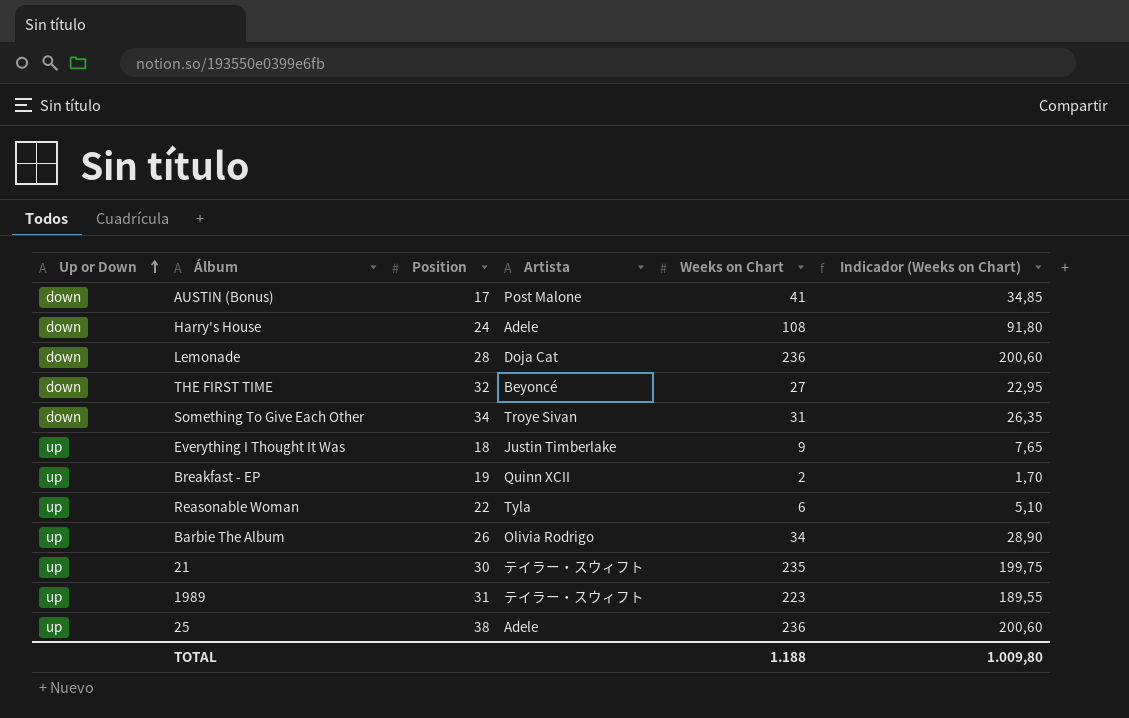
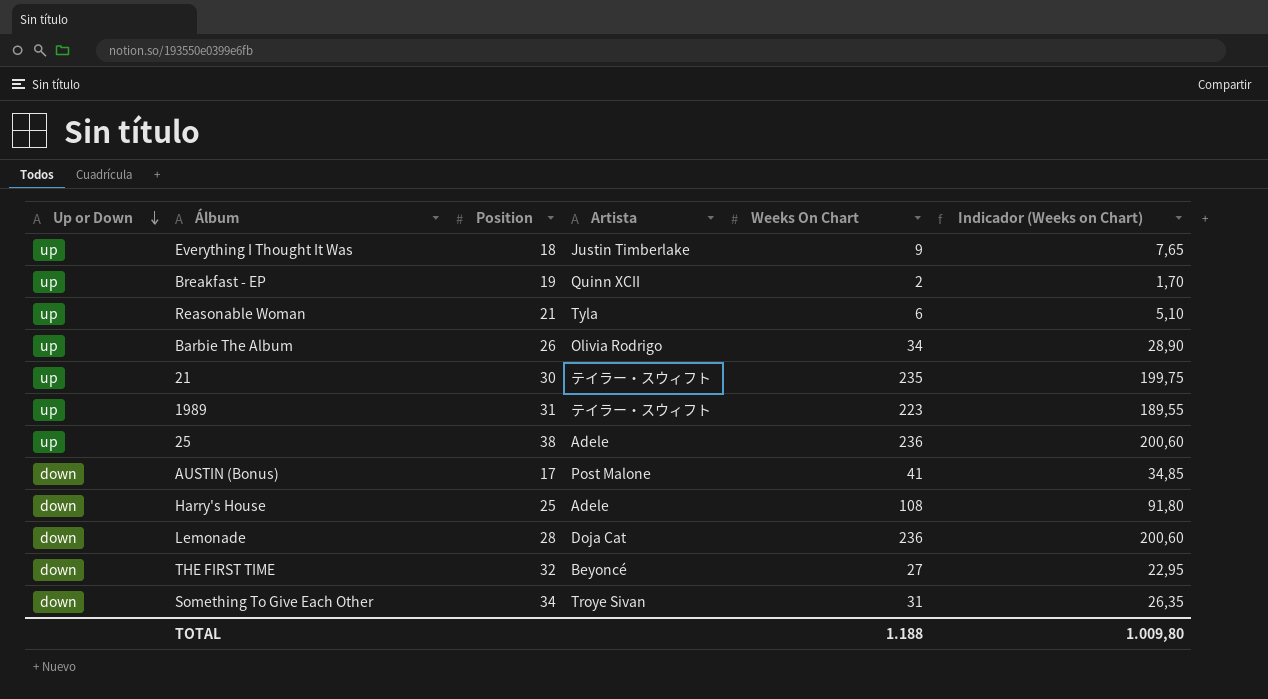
row order: Up or Down ascending -> Up or Down descending
column name: Weeks on Chart -> Weeks On Chart
Reasonable Woman | Position: 22 -> 21
Harry's House | Position: 24 -> 25

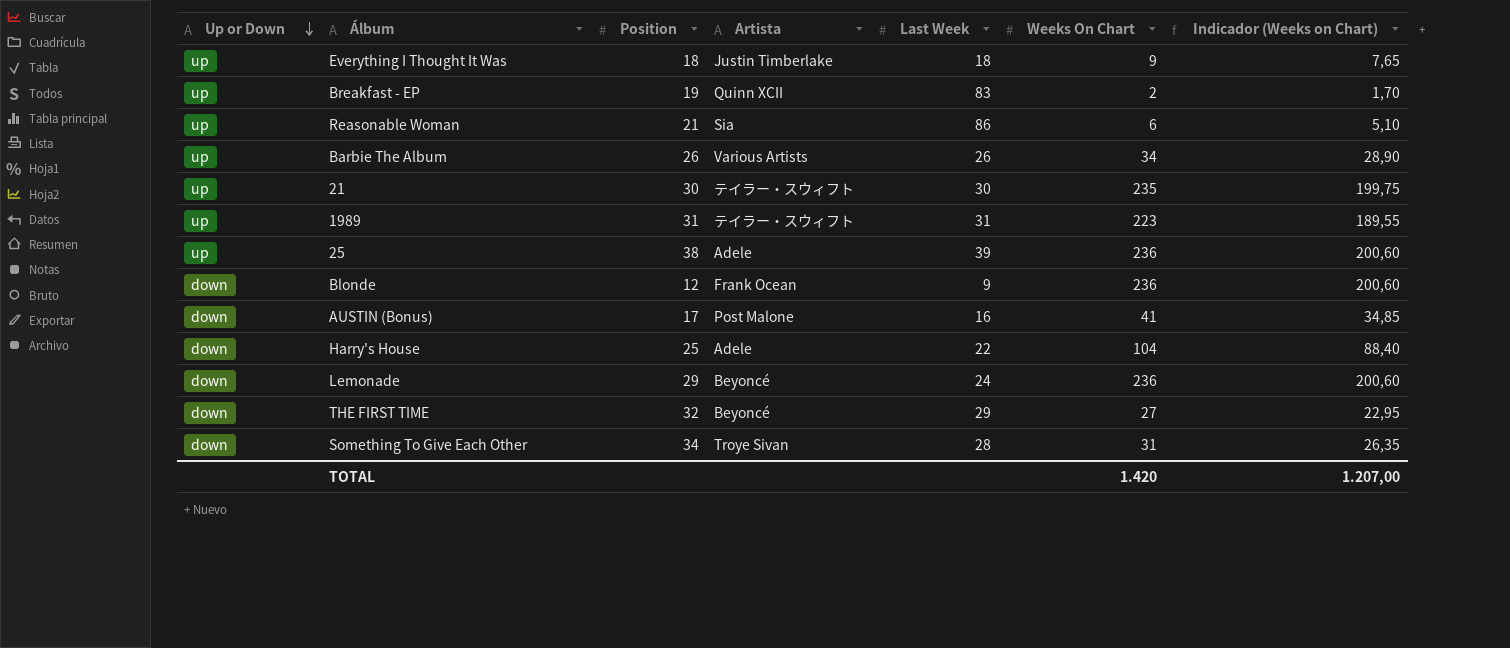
column Last Week | position: none -> 5
Reasonable Woman | Artista: Tyla -> Sia
Barbie The Album | Artista: Olivia Rodrigo -> Various Artists
row Blonde: none -> down | 12 | Frank Ocean | 9 | 236 | 200,60
Harry's House | Weeks On Chart: 108 -> 104
Harry's House | Indicador (Weeks on Chart): 91,80 -> 88,40
Lemonade | Position: 28 -> 29
Lemonade | Artista: Doja Cat -> Beyoncé
TOTAL | Weeks On Chart: 1.188 -> 1.420
TOTAL | Indicador (Weeks on Chart): 1.009,80 -> 1.207,00

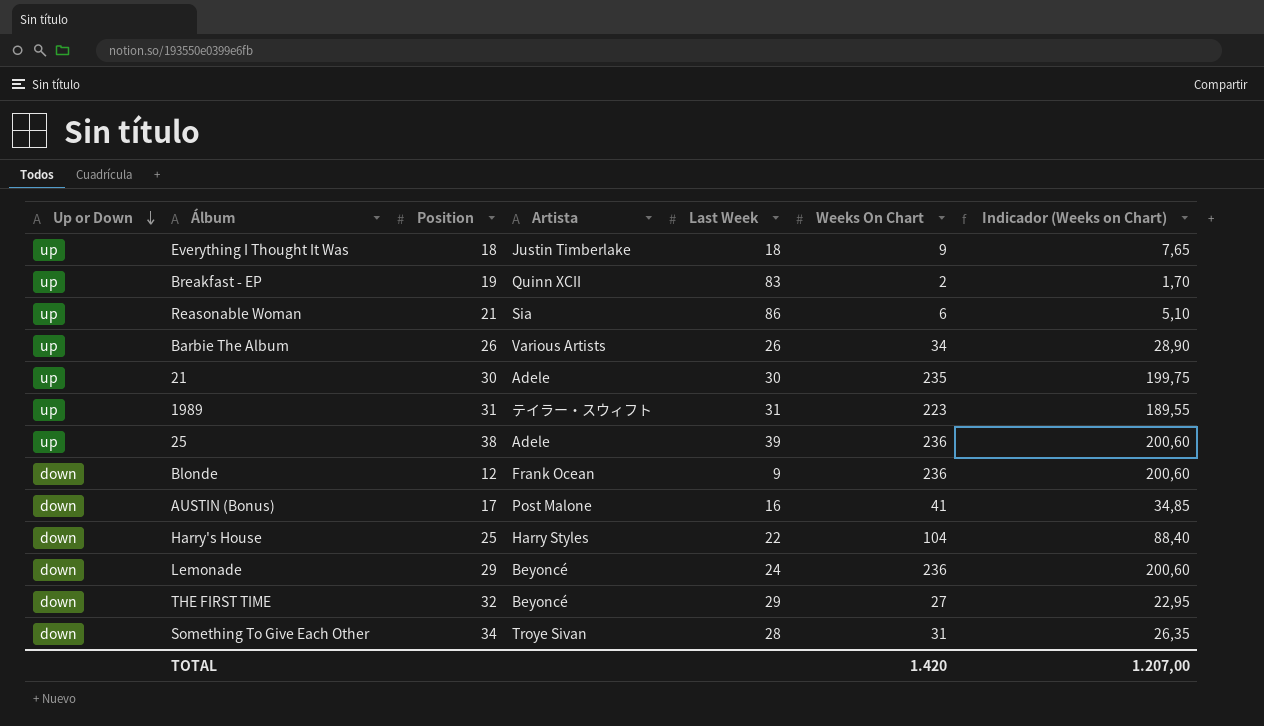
21 | Artista: テイラー・スウィフト -> Adele
Harry's House | Artista: Adele -> Harry Styles

